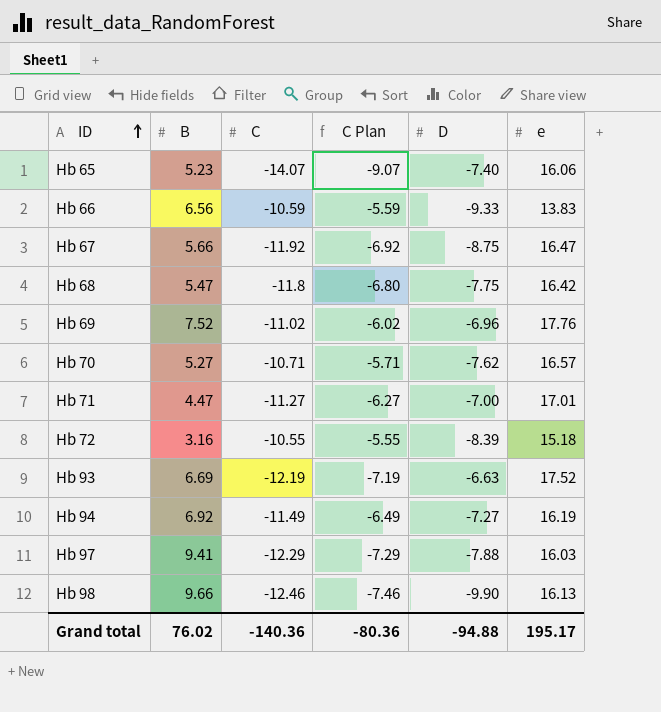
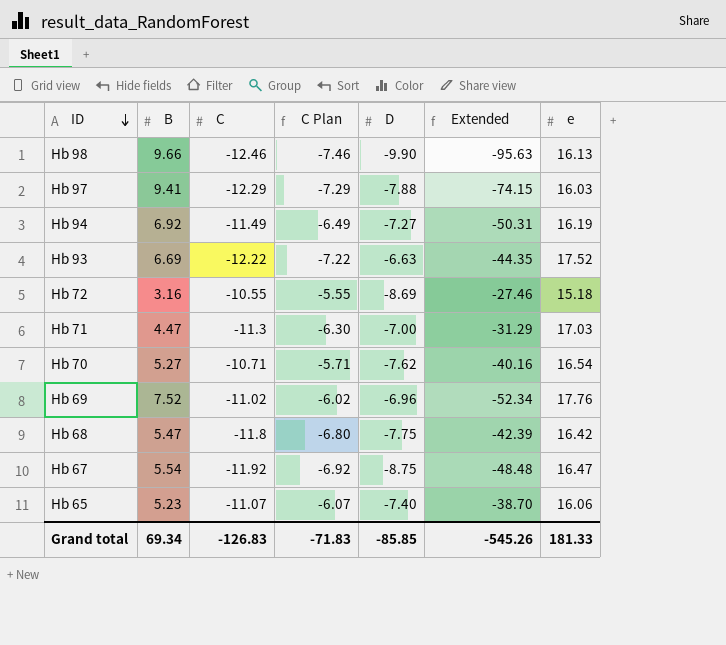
row order: ID ascending -> ID descending
column Extended | formula: none -> [B] * [D]
row Hb 66: 6.56 | -10.59 | -5.59 | -9.33 | 13.83 -> none
Hb 93 | C: -12.19 -> -12.22
Hb 93 | C Plan: -7.19 -> -7.22
Hb 72 | D: -8.39 -> -8.69
Hb 71 | C: -11.27 -> -11.3
Hb 71 | C Plan: -6.27 -> -6.30
Hb 71 | e: 17.01 -> 17.03
Hb 70 | e: 16.57 -> 16.54
Hb 67 | B: 5.66 -> 5.54
Hb 65 | C: -14.07 -> -11.07
Hb 65 | C Plan: -9.07 -> -6.07
Grand total | B: 76.02 -> 69.34
Grand total | C: -140.36 -> -126.83
Grand total | C Plan: -80.36 -> -71.83
Grand total | D: -94.88 -> -85.85
Grand total | e: 195.17 -> 181.33

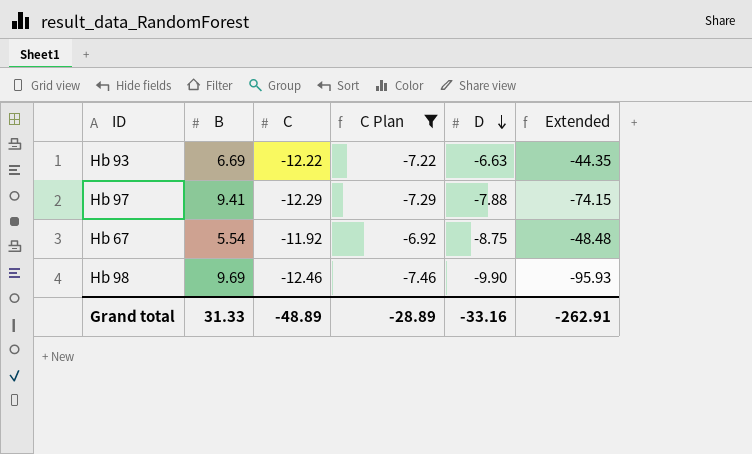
filter: none -> C Plan <= -6.92
row order: ID descending -> D descending
column e | position: 7 -> none
Hb 98 | B: 9.66 -> 9.69
Hb 98 | Extended: -95.63 -> -95.93
Grand total | B: 69.34 -> 31.33
Grand total | C: -126.83 -> -48.89
Grand total | C Plan: -71.83 -> -28.89
Grand total | D: -85.85 -> -33.16
Grand total | Extended: -545.26 -> -262.91

